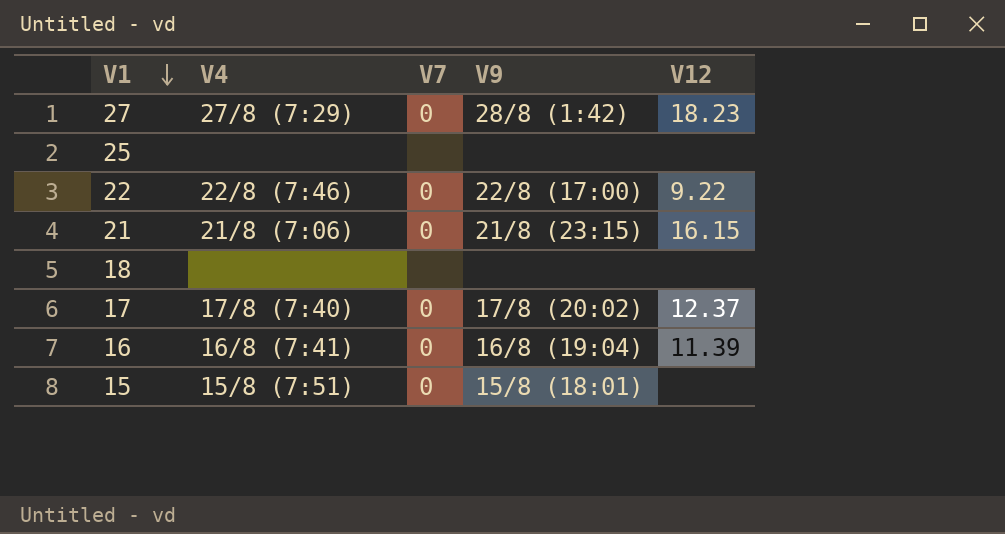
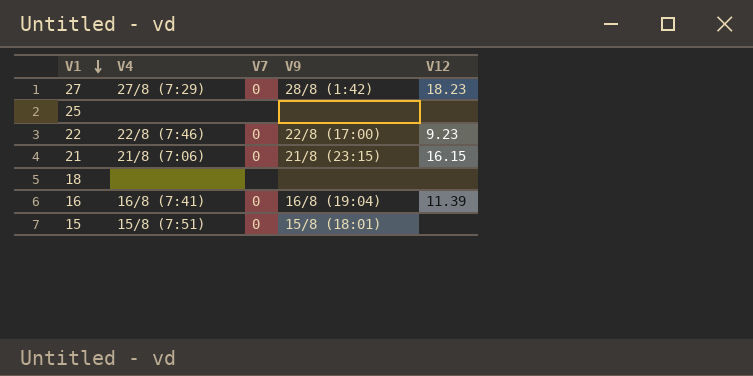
row 17: 17/8 (7:40) | 0 | 17/8 (20:02) | 12.37 -> none
22 | V12: 9.22 -> 9.23

